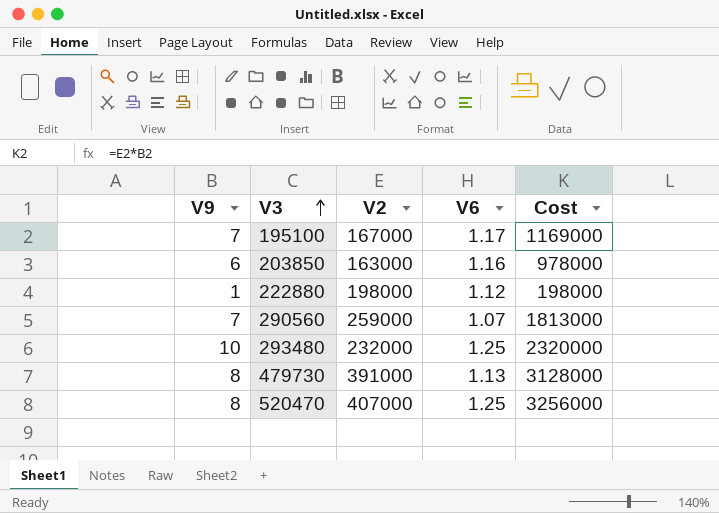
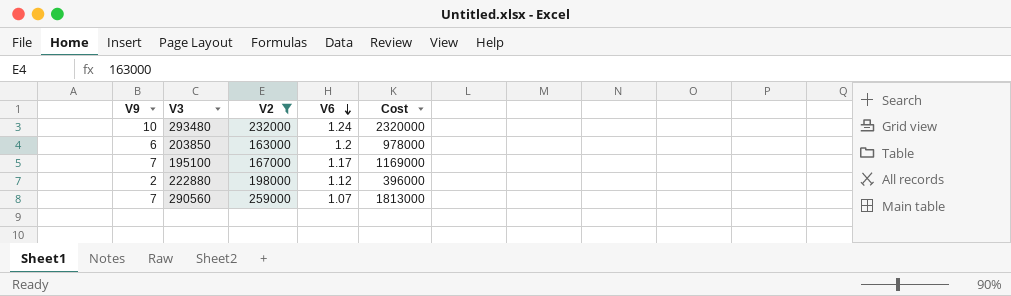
filter: none -> V2 <= 259000
row order: V3 ascending -> V6 descending
293480 | V6: 1.25 -> 1.24
203850 | V6: 1.16 -> 1.2
222880 | V9: 1 -> 2
222880 | Cost: 198000 -> 396000

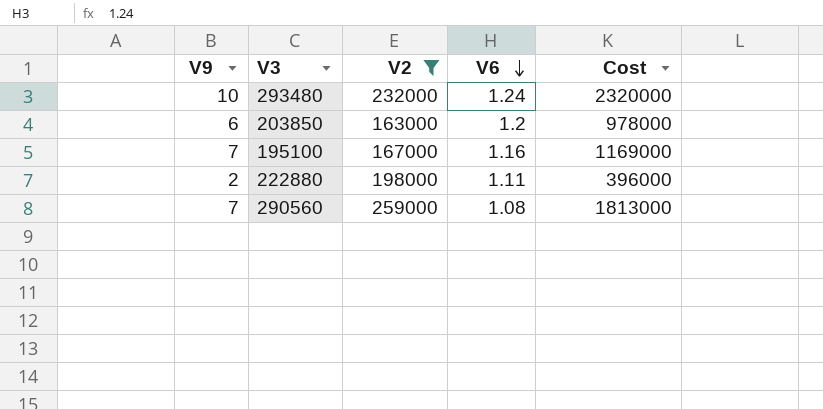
195100 | V6: 1.17 -> 1.16
222880 | V6: 1.12 -> 1.11
290560 | V6: 1.07 -> 1.08

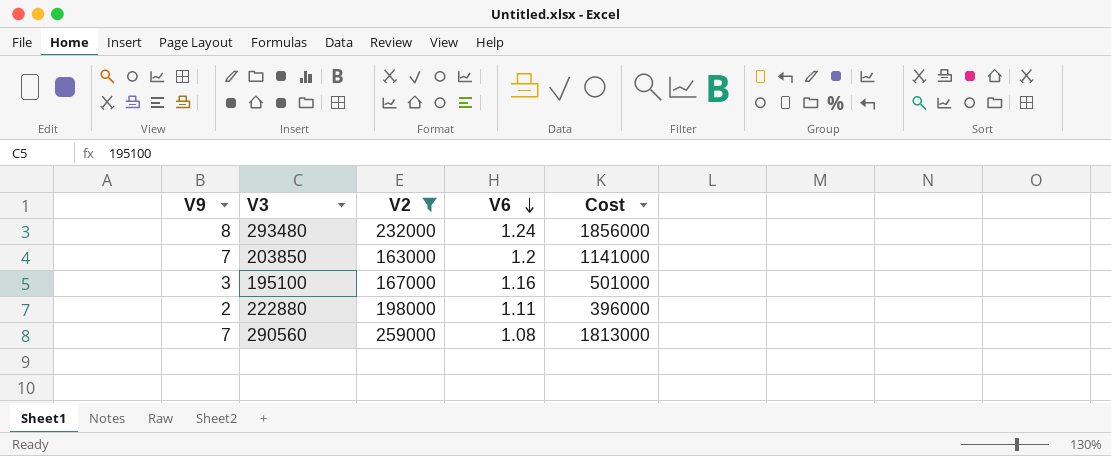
293480 | V9: 10 -> 8
293480 | Cost: 2320000 -> 1856000
203850 | V9: 6 -> 7
203850 | Cost: 978000 -> 1141000
195100 | V9: 7 -> 3
195100 | Cost: 1169000 -> 501000

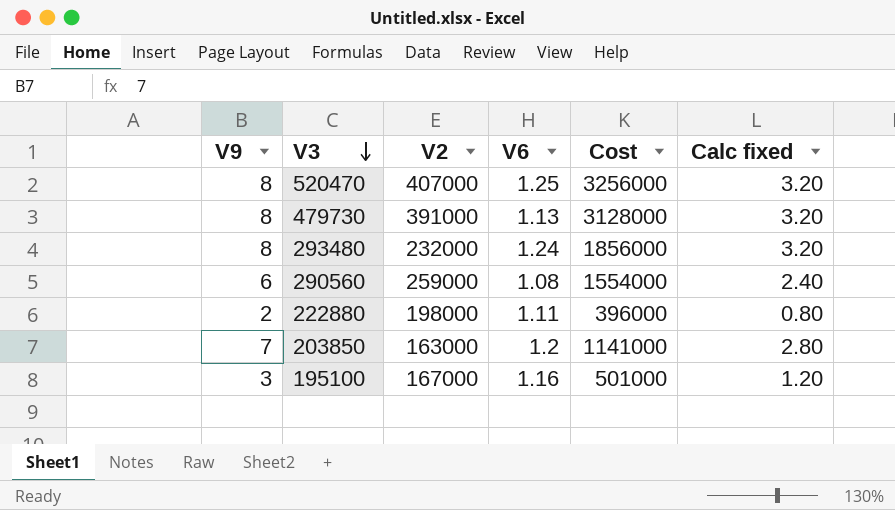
filter: V2 <= 259000 -> none
row order: V6 descending -> V3 descending
column Calc fixed | formula: none -> [V9] * 0.4
290560 | V9: 7 -> 6
290560 | Cost: 1813000 -> 1554000

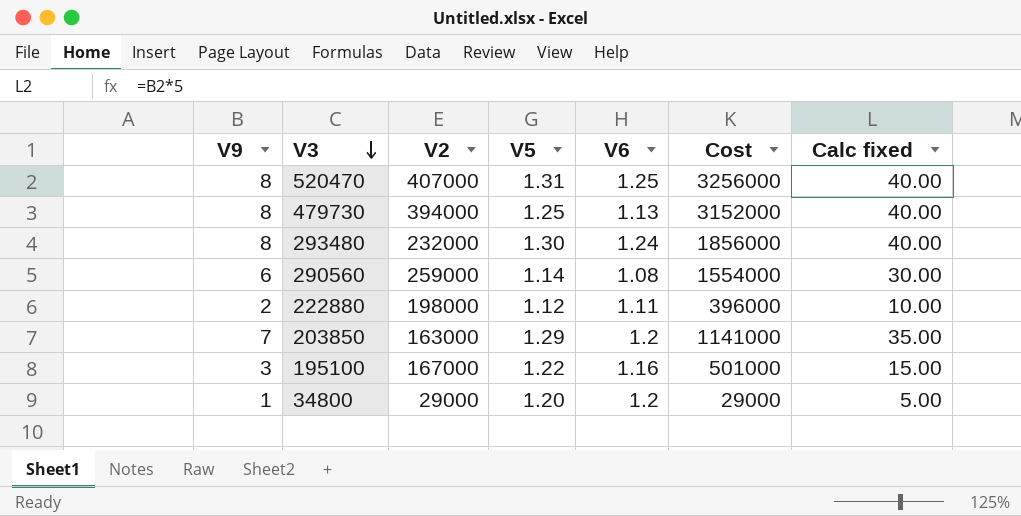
column V5 | position: none -> 4
column Calc fixed | formula: [V9] * 0.4 -> [V9] * 5
479730 | V2: 391000 -> 394000
479730 | Cost: 3128000 -> 3152000
row 34800: none -> 1 | 29000 | 1.20 | 1.2 | 29000 | 5.00

